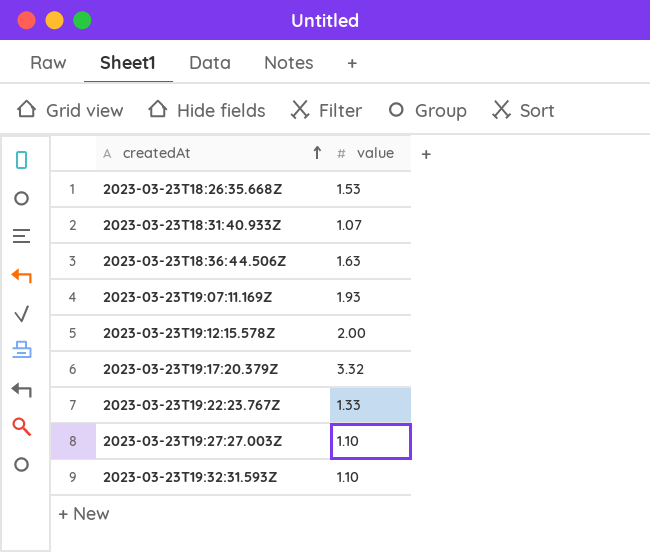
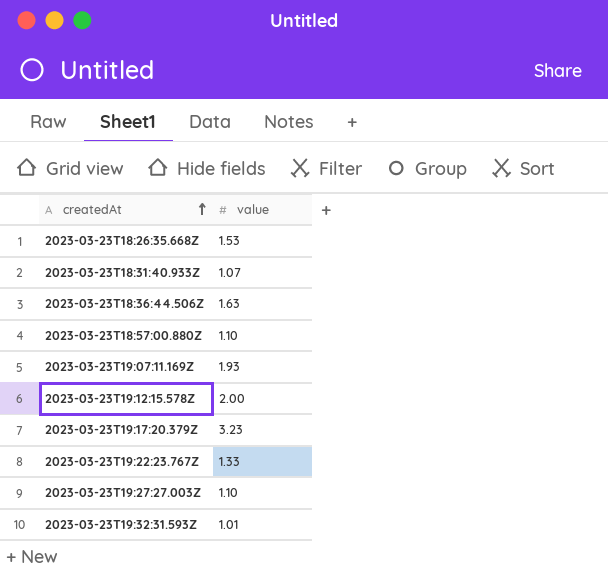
row 2023-03-23T18:57:00.880Z: none -> 1.10
2023-03-23T19:17:20.379Z | value: 3.32 -> 3.23
2023-03-23T19:32:31.593Z | value: 1.10 -> 1.01

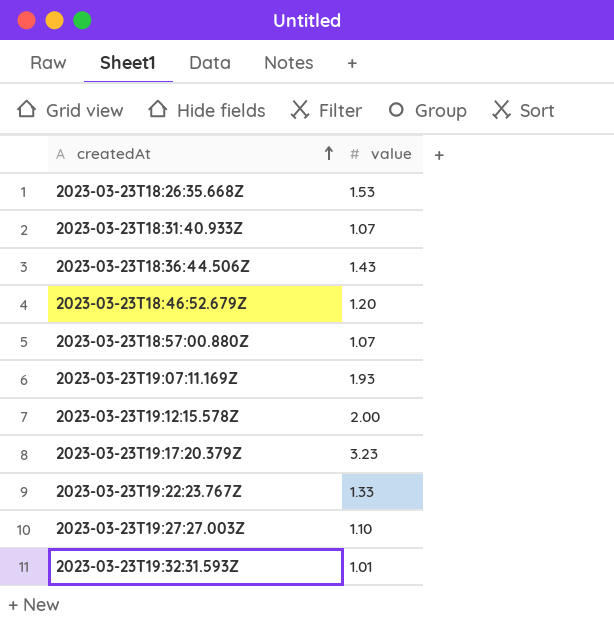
2023-03-23T18:36:44.506Z | value: 1.63 -> 1.43
row 2023-03-23T18:46:52.679Z: none -> 1.20
2023-03-23T18:57:00.880Z | value: 1.10 -> 1.07

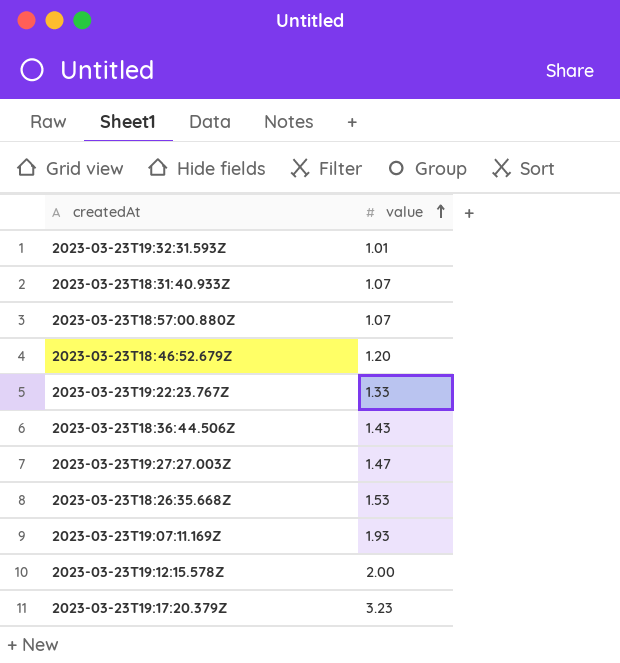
row order: createdAt ascending -> value ascending
2023-03-23T19:27:27.003Z | value: 1.10 -> 1.47

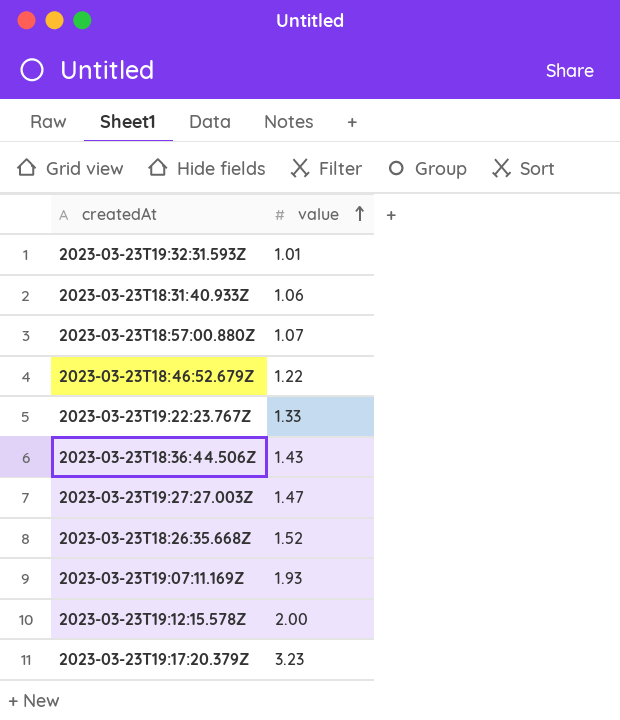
2023-03-23T18:31:40.933Z | value: 1.07 -> 1.06
2023-03-23T18:46:52.679Z | value: 1.20 -> 1.22
2023-03-23T18:26:35.668Z | value: 1.53 -> 1.52

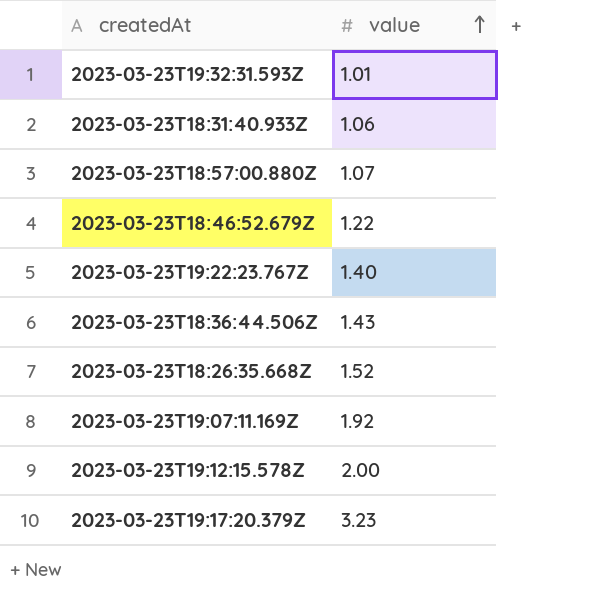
row 2023-03-23T19:27:27.003Z: 1.47 -> none
2023-03-23T19:22:23.767Z | value: 1.33 -> 1.40
2023-03-23T19:07:11.169Z | value: 1.93 -> 1.92

